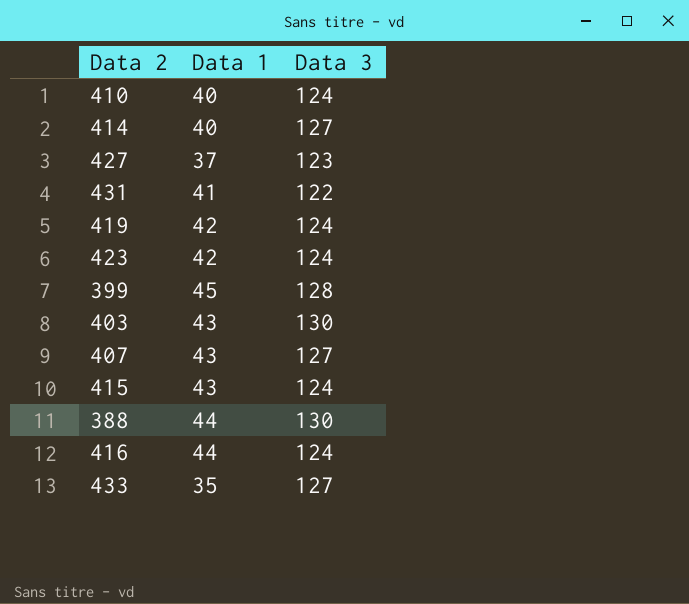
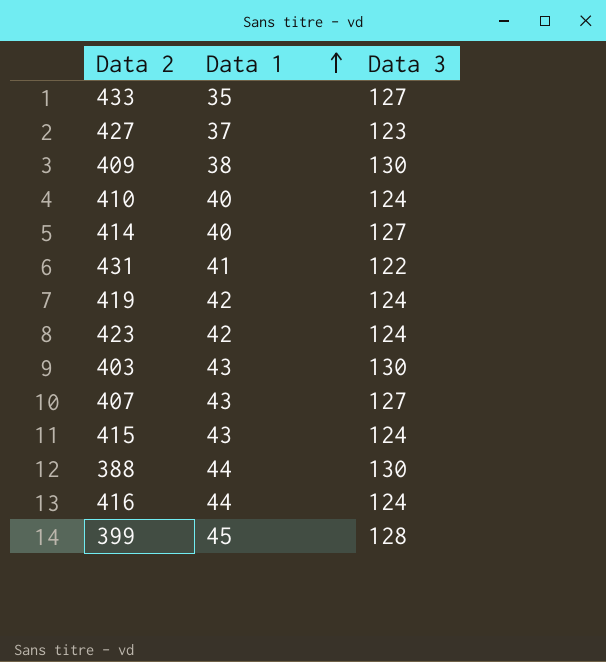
row order: none -> Data 1 ascending
row 409: none -> 38 | 130

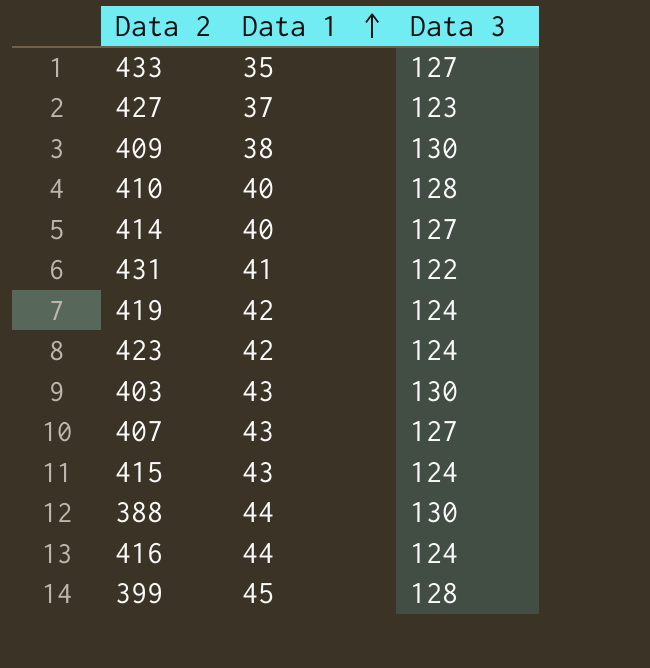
410 | Data 3: 124 -> 128

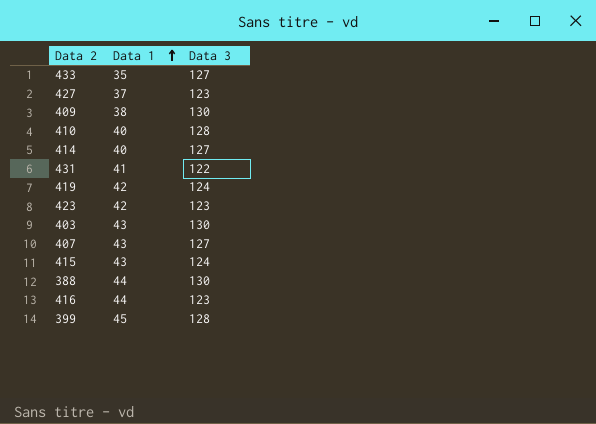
423 | Data 3: 124 -> 123
416 | Data 3: 124 -> 123

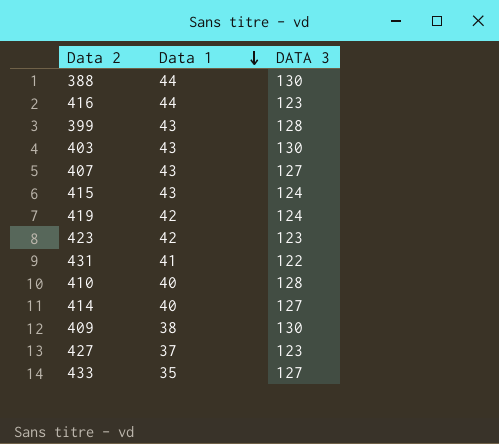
row order: Data 1 ascending -> Data 1 descending
column name: Data 3 -> DATA 3
399 | Data 1: 45 -> 43

